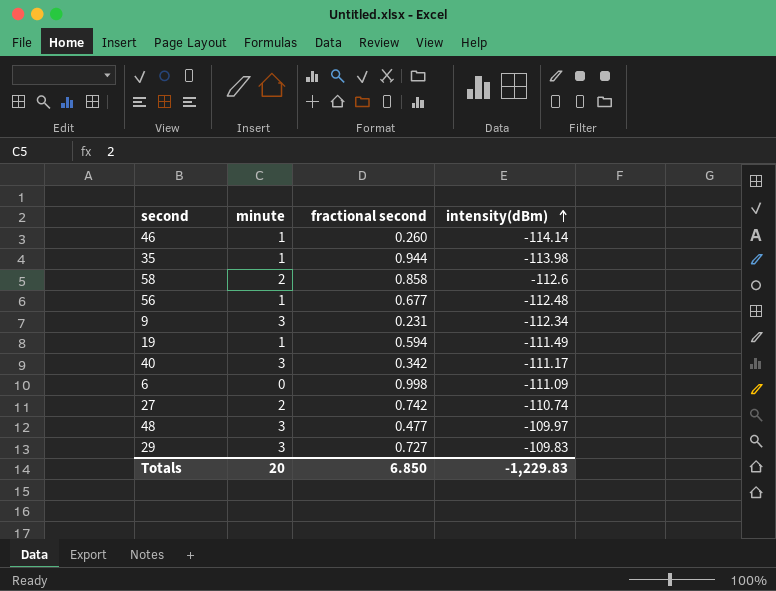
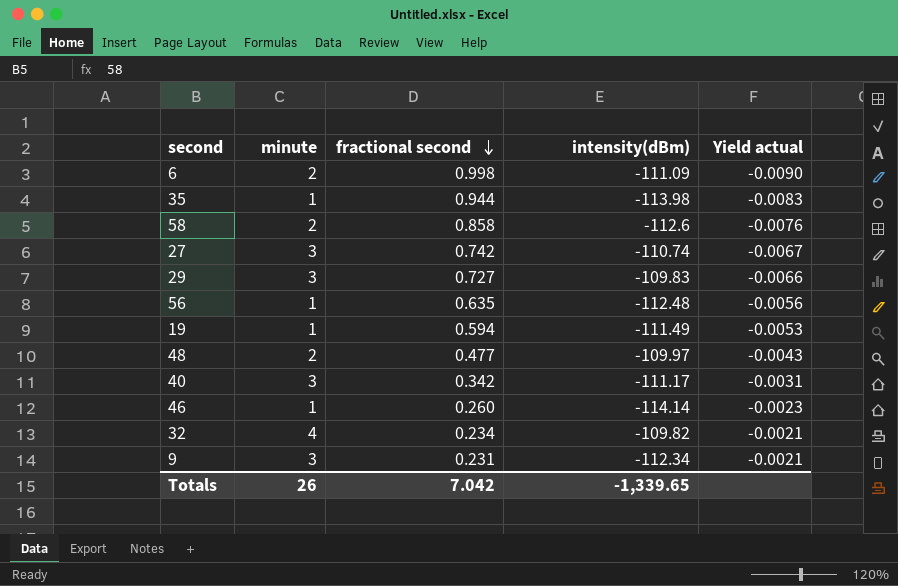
row order: intensity(dBm) ascending -> fractional second descending
column Yield actual | formula: none -> [fractional second] / [intensity(dBm)]
6 | minute: 0 -> 2
27 | minute: 2 -> 3
56 | fractional second: 0.677 -> 0.635
48 | minute: 3 -> 2
row 32: none -> 4 | 0.234 | -109.82 | -0.0021
Totals | minute: 20 -> 26
Totals | fractional second: 6.850 -> 7.042
Totals | intensity(dBm): -1,229.83 -> -1,339.65

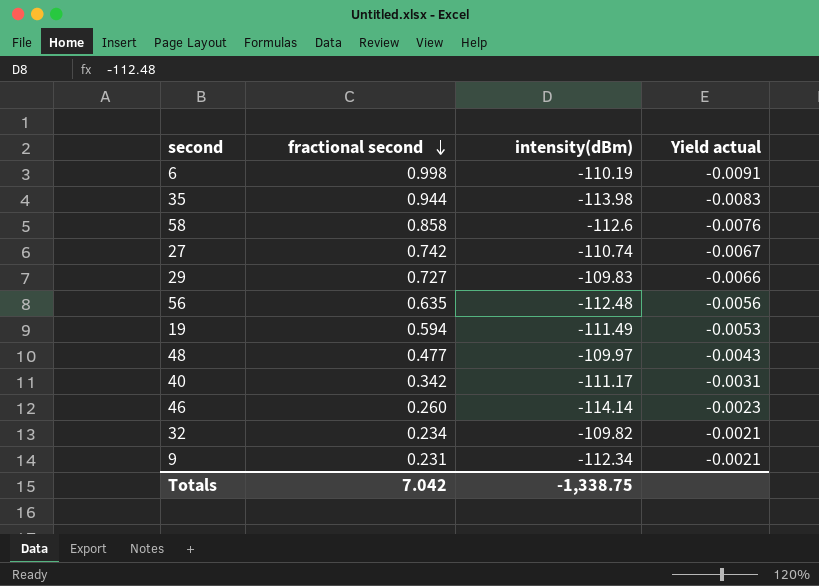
column minute | position: 2 -> none
6 | intensity(dBm): -111.09 -> -110.19
6 | Yield actual: -0.0090 -> -0.0091
Totals | intensity(dBm): -1,339.65 -> -1,338.75

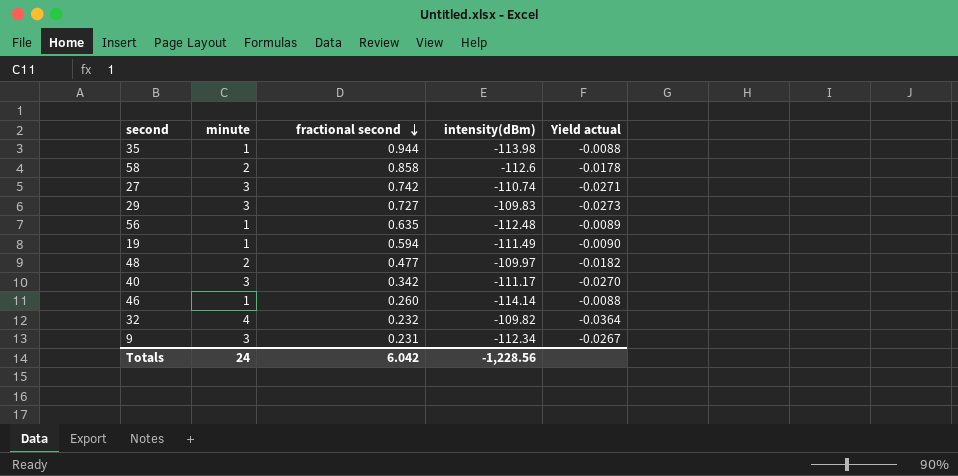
column minute | position: none -> 2
column Yield actual | formula: [fractional second] / [intensity(dBm)] -> [minute] / [intensity(dBm)]
row 6: 0.998 | -110.19 | -0.0091 -> none
32 | fractional second: 0.234 -> 0.232
Totals | fractional second: 7.042 -> 6.042
Totals | intensity(dBm): -1,338.75 -> -1,228.56

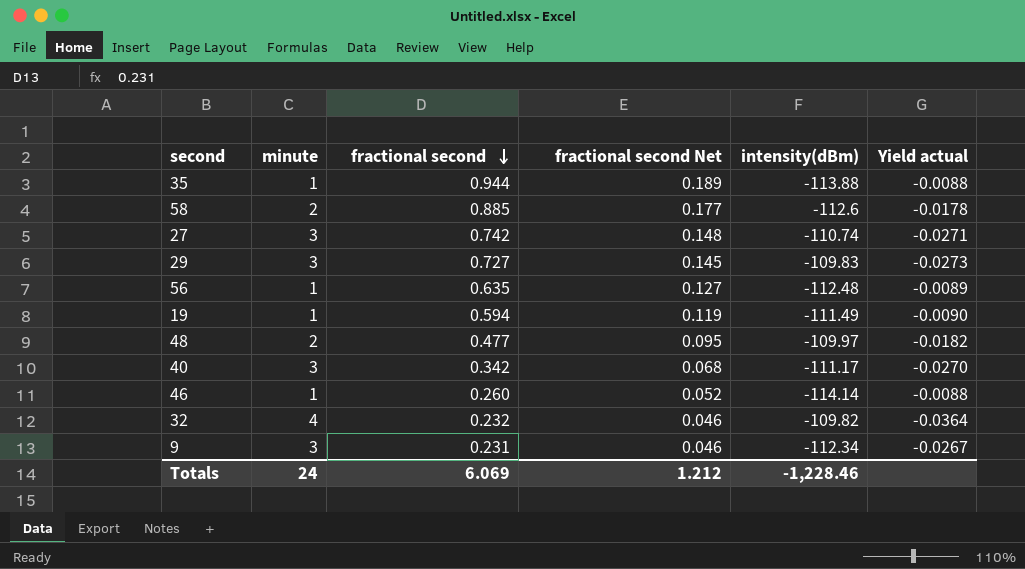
column fractional second Net | formula: none -> [fractional second] * 0.2
35 | intensity(dBm): -113.98 -> -113.88
58 | fractional second: 0.858 -> 0.885
Totals | fractional second: 6.042 -> 6.069
Totals | intensity(dBm): -1,228.56 -> -1,228.46

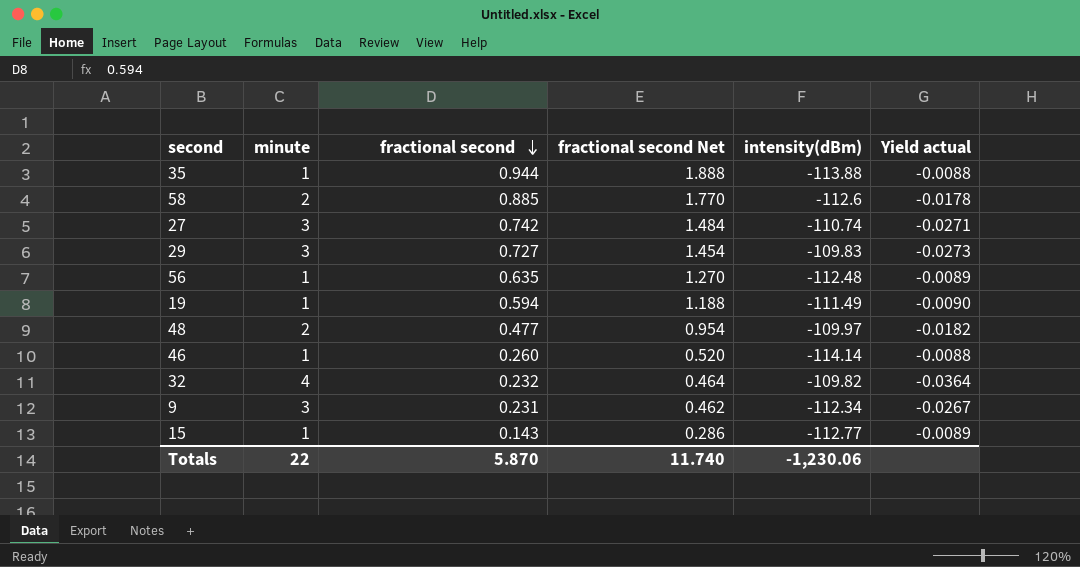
column fractional second Net | formula: [fractional second] * 0.2 -> [fractional second] * 2
row 40: 3 | 0.342 | 0.068 | -111.17 | -0.0270 -> none
row 15: none -> 1 | 0.143 | 0.286 | -112.77 | -0.0089
Totals | minute: 24 -> 22
Totals | fractional second: 6.069 -> 5.870
Totals | fractional second Net: 1.212 -> 11.740
Totals | intensity(dBm): -1,228.46 -> -1,230.06

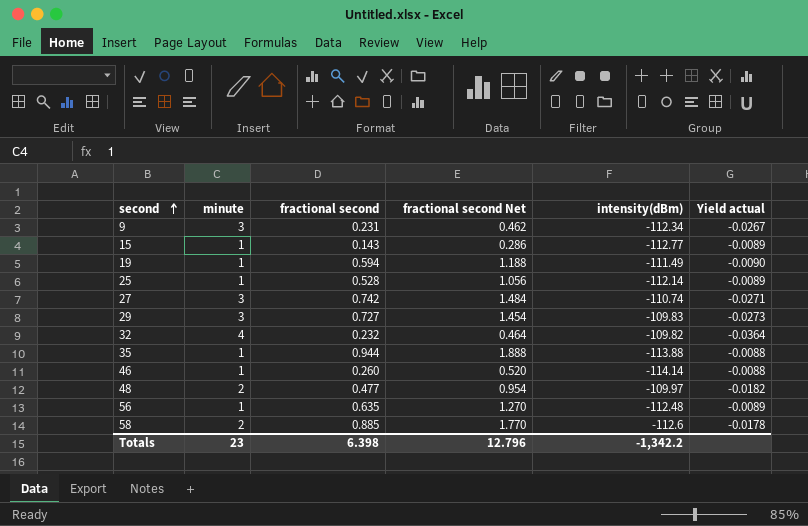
row order: fractional second descending -> second ascending
row 25: none -> 1 | 0.528 | 1.056 | -112.14 | -0.0089
Totals | minute: 22 -> 23
Totals | fractional second: 5.870 -> 6.398
Totals | fractional second Net: 11.740 -> 12.796
Totals | intensity(dBm): -1,230.06 -> -1,342.2

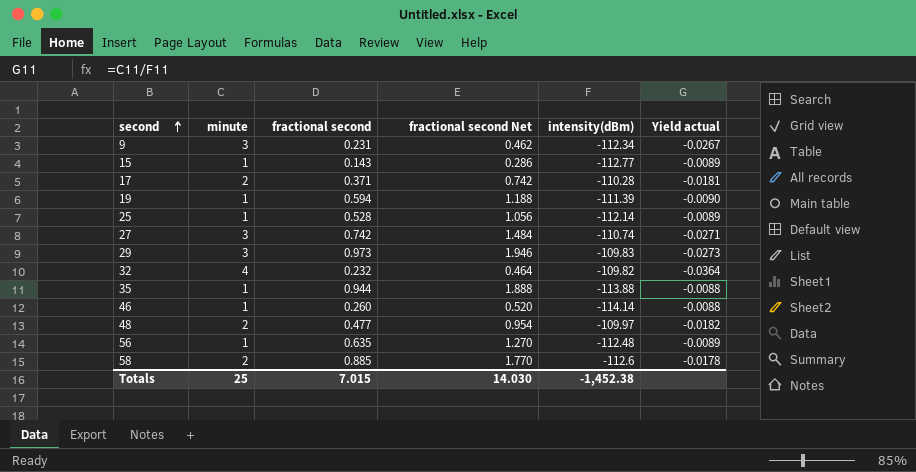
row 17: none -> 2 | 0.371 | 0.742 | -110.28 | -0.0181
19 | intensity(dBm): -111.49 -> -111.39
29 | fractional second: 0.727 -> 0.973
29 | fractional second Net: 1.454 -> 1.946
Totals | minute: 23 -> 25
Totals | fractional second: 6.398 -> 7.015
Totals | fractional second Net: 12.796 -> 14.030
Totals | intensity(dBm): -1,342.2 -> -1,452.38

